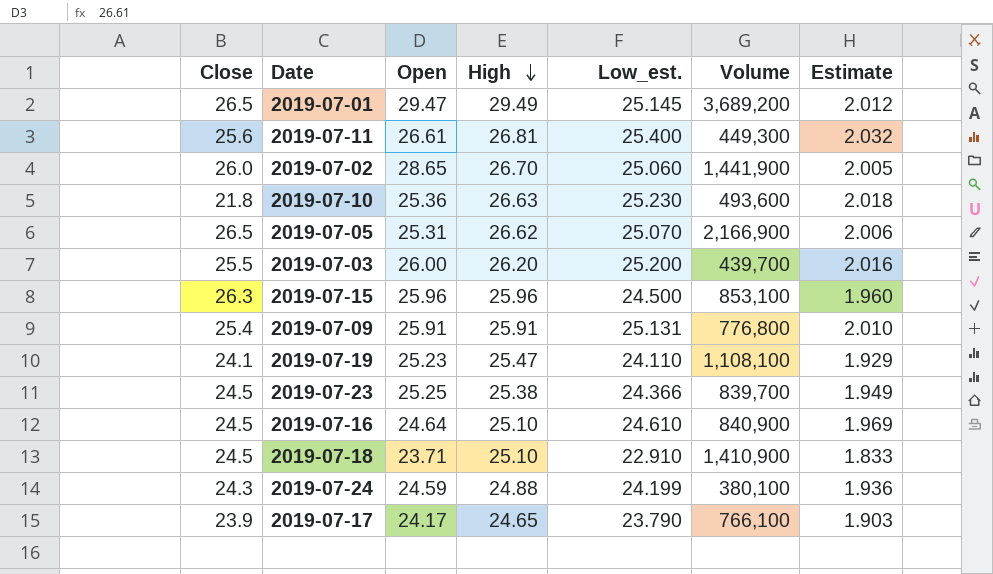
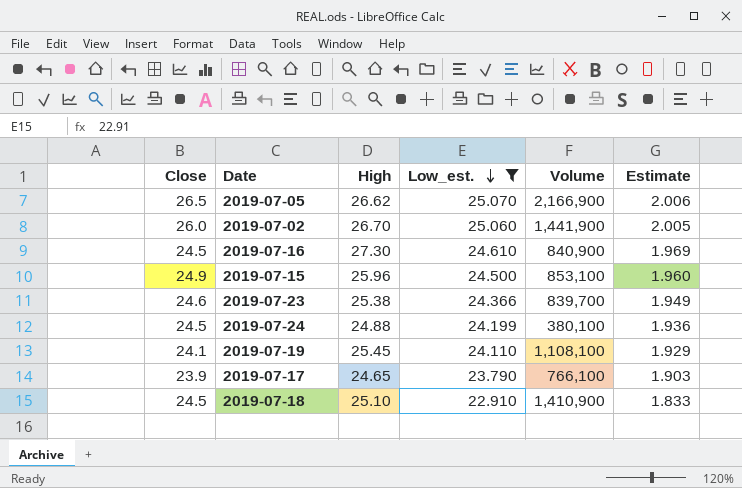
filter: none -> Low_est. <= 25.070
row order: High descending -> Low_est. descending
column Open | position: 3 -> none
2019-07-16 | High: 25.10 -> 27.30
2019-07-15 | Close: 26.3 -> 24.9
2019-07-23 | Close: 24.5 -> 24.6
2019-07-24 | Close: 24.3 -> 24.5
2019-07-19 | High: 25.47 -> 25.45

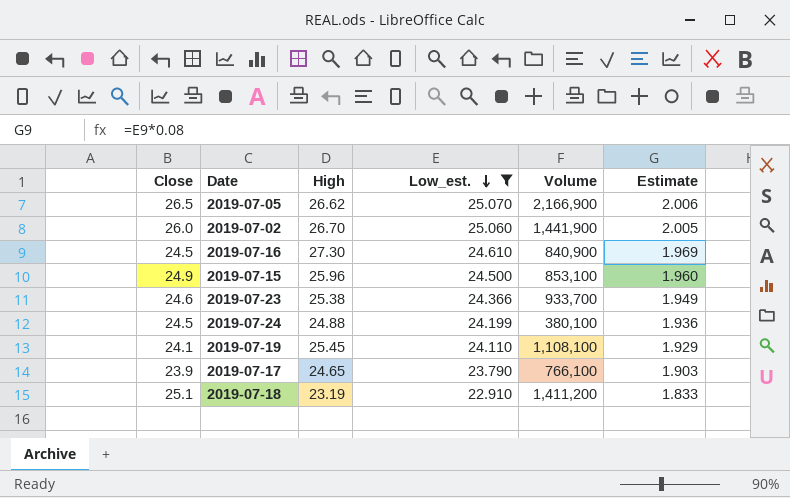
2019-07-23 | Volume: 839,700 -> 933,700
2019-07-18 | Close: 24.5 -> 25.1
2019-07-18 | High: 25.10 -> 23.19
2019-07-18 | Volume: 1,410,900 -> 1,411,200

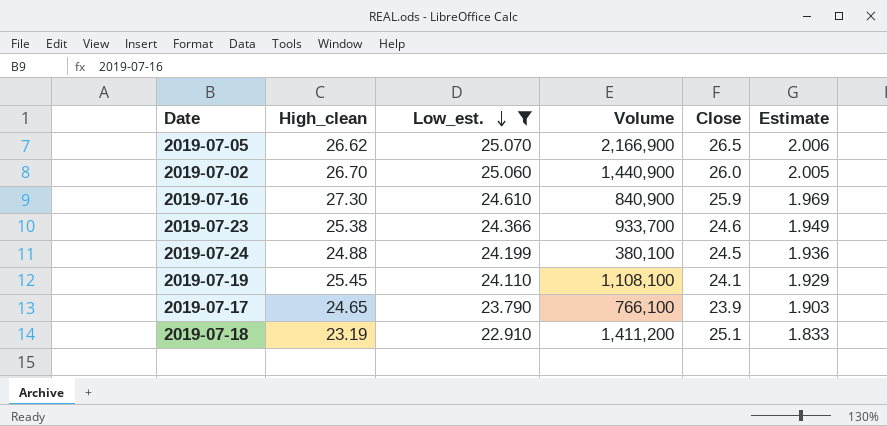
column name: High -> High_clean
column Close | position: 1 -> 5
row 2019-07-15: 24.9 | 25.96 | 24.500 | 853,100 | 1.960 -> none
2019-07-02 | Volume: 1,441,900 -> 1,440,900
2019-07-16 | Close: 24.5 -> 25.9

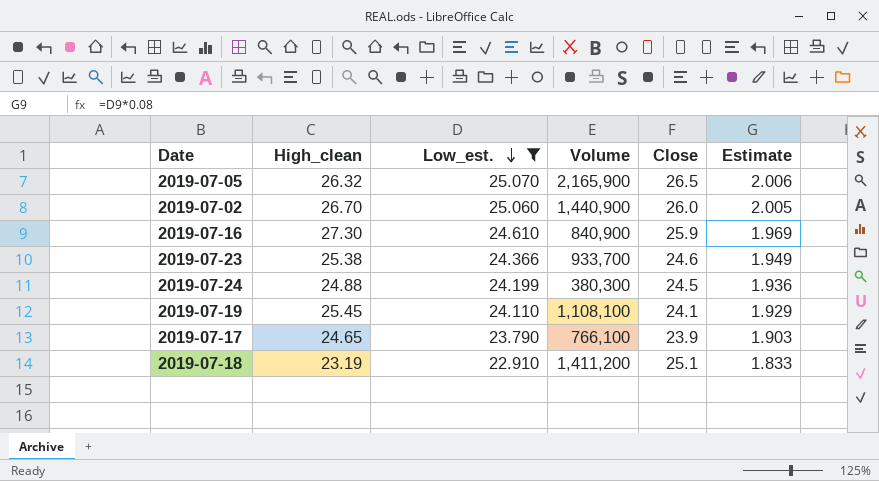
2019-07-05 | High_clean: 26.62 -> 26.32
2019-07-05 | Volume: 2,166,900 -> 2,165,900
2019-07-24 | Volume: 380,100 -> 380,300

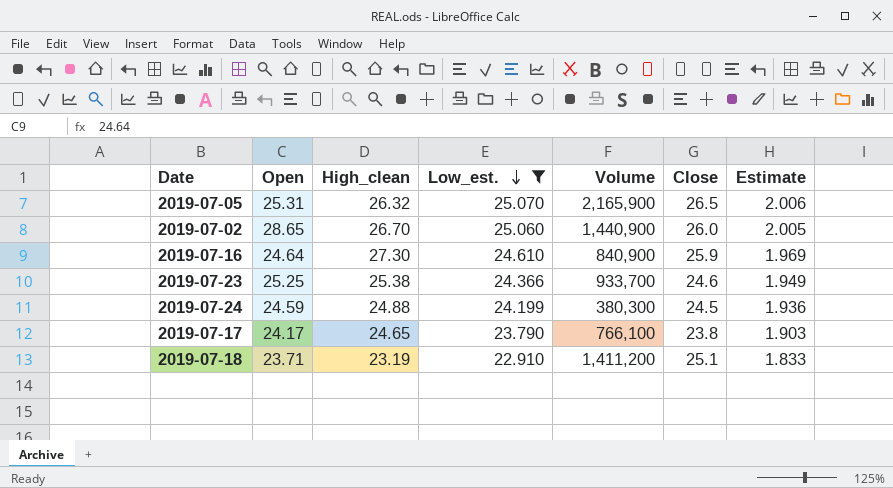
column Open | position: none -> 2
row 2019-07-19: 25.45 | 24.110 | 1,108,100 | 24.1 | 1.929 -> none
2019-07-17 | Close: 23.9 -> 23.8

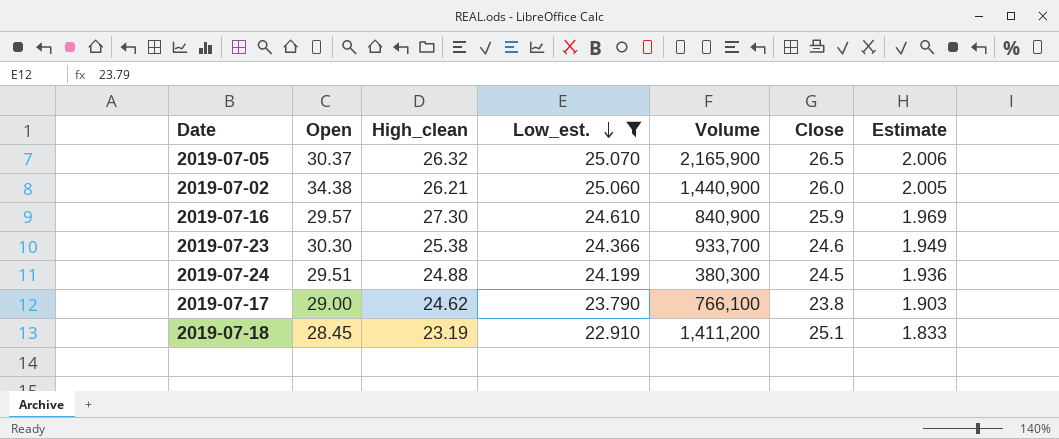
2019-07-05 | Open: 25.31 -> 30.37
2019-07-02 | Open: 28.65 -> 34.38
2019-07-02 | High_clean: 26.70 -> 26.21
2019-07-16 | Open: 24.64 -> 29.57
2019-07-23 | Open: 25.25 -> 30.30
2019-07-24 | Open: 24.59 -> 29.51
2019-07-17 | Open: 24.17 -> 29.00
2019-07-17 | High_clean: 24.65 -> 24.62
2019-07-18 | Open: 23.71 -> 28.45

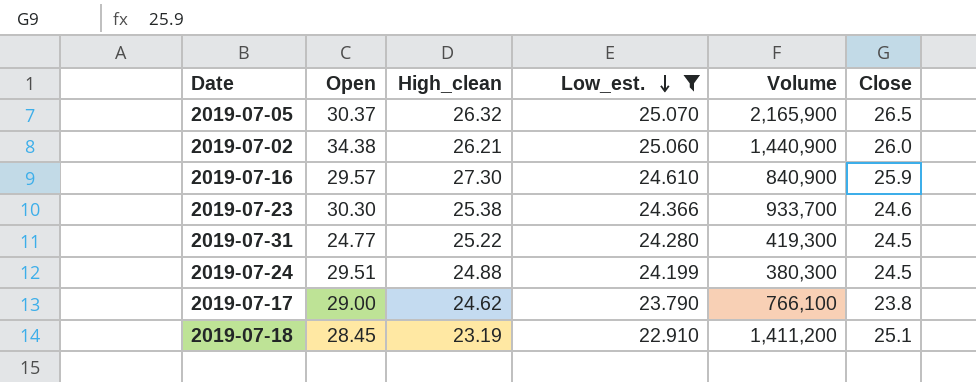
column Estimate | formula: [Low_est.] * 0.08 -> none
row 2019-07-31: none -> 24.77 | 25.22 | 24.280 | 419,300 | 24.5

